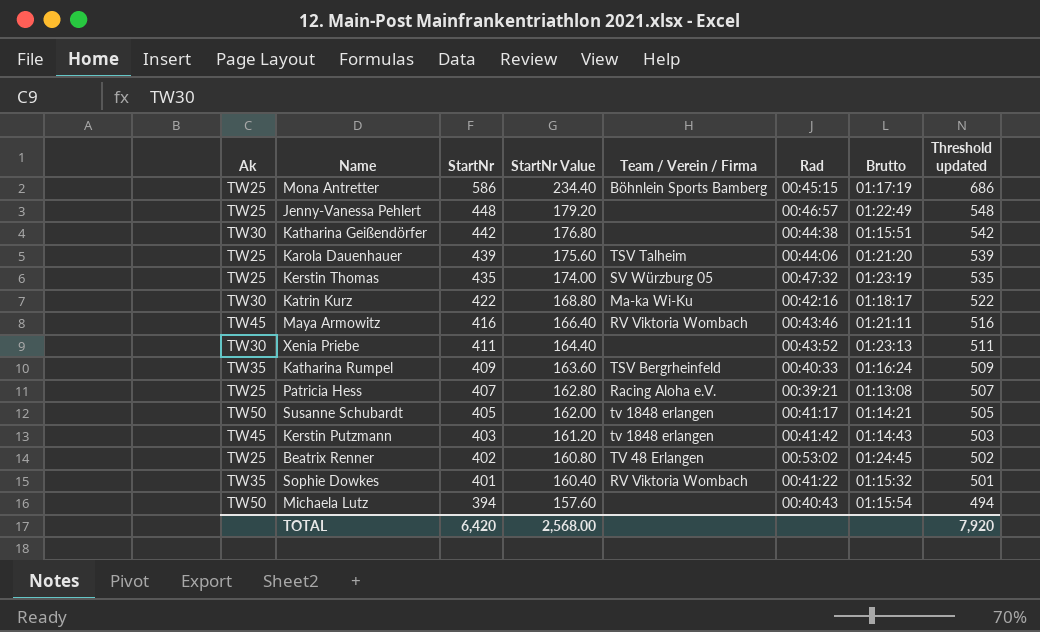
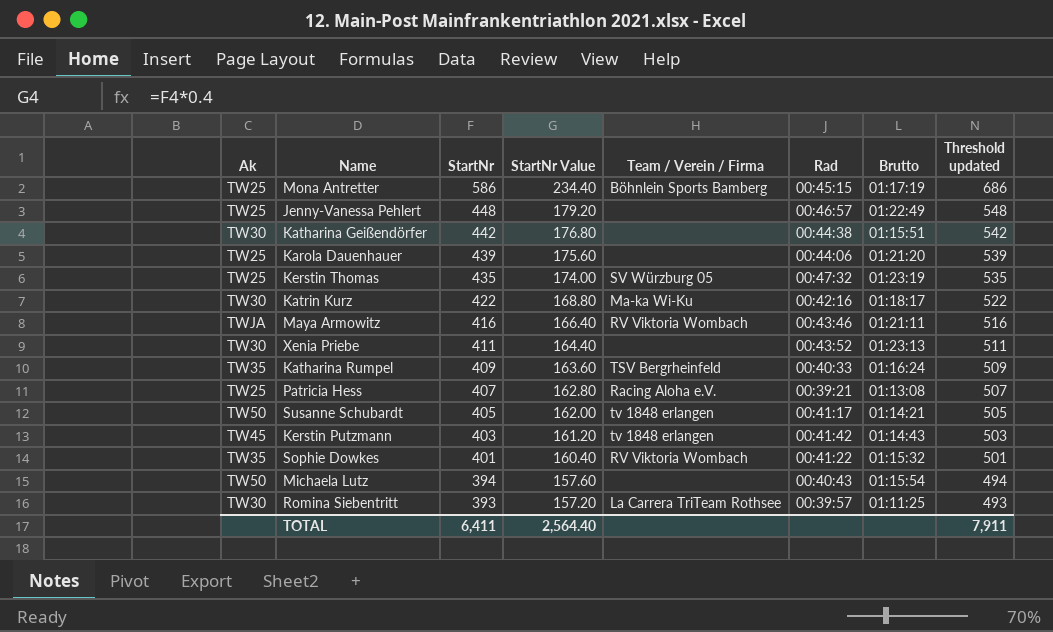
row Beatrix Renner: TW25 | 402 | 160.80 | TV 48 Erlangen | 00:53:02 | 01:24:45 | 502 -> none
Karola Dauenhauer | Team / Verein / Firma: TSV Talheim -> none
Maya Armowitz | Ak: TW45 -> TWJA
row Romina Siebentritt: none -> TW30 | 393 | 157.20 | La Carrera TriTeam Rothsee | 00:39:57 | 01:11:25 | 493
TOTAL | StartNr: 6,420 -> 6,411
TOTAL | StartNr Value: 2,568.00 -> 2,564.40
TOTAL | Threshold updated: 7,920 -> 7,911

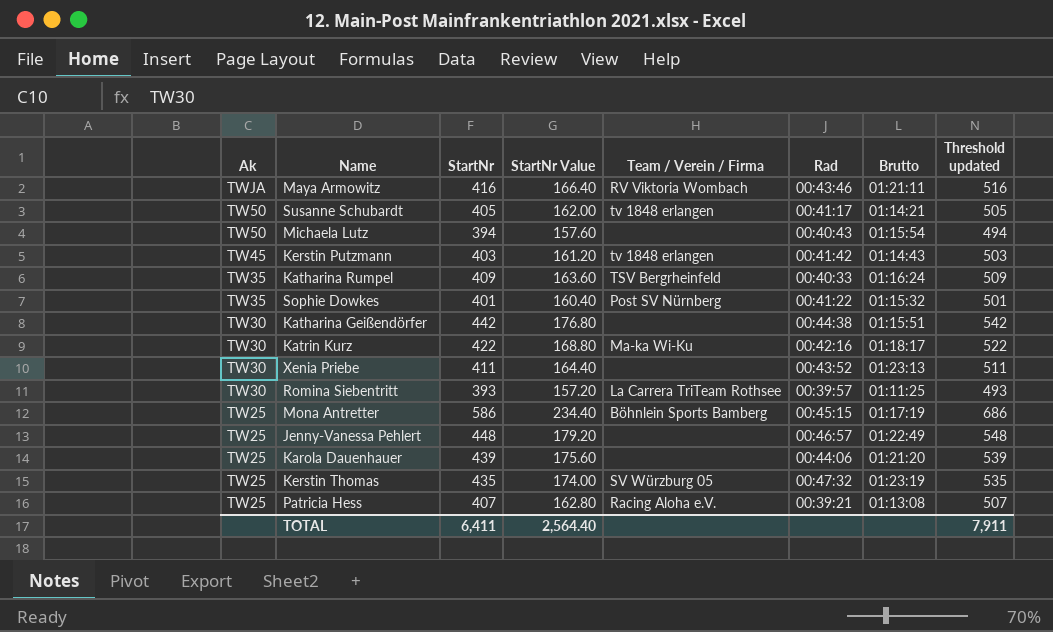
row order: StartNr descending -> Ak descending
Sophie Dowkes | Team / Verein / Firma: RV Viktoria Wombach -> Post SV Nürnberg

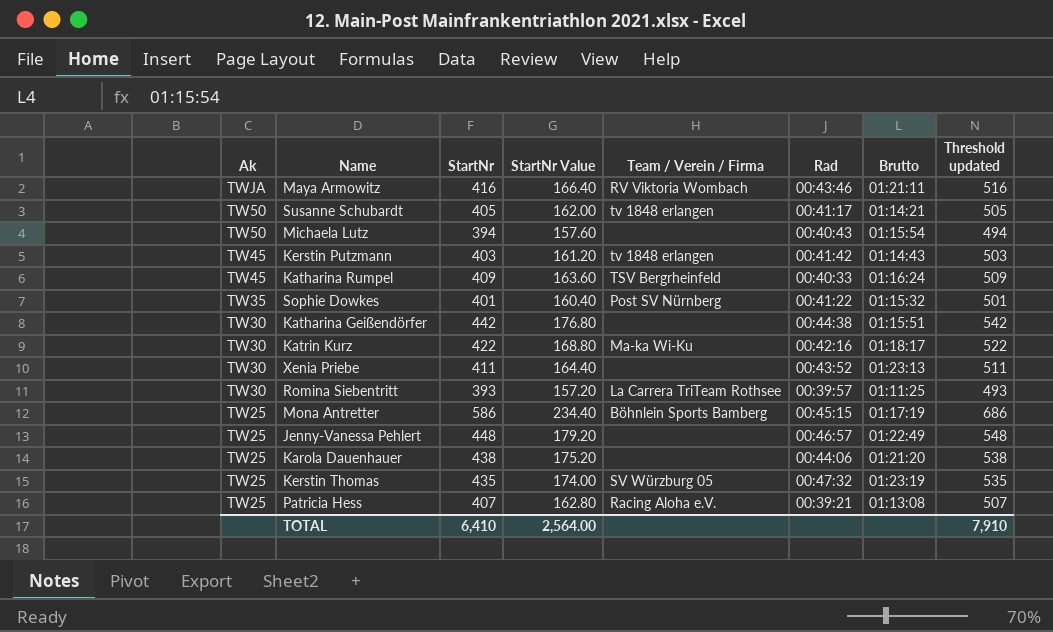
Katharina Rumpel | Ak: TW35 -> TW45
Karola Dauenhauer | StartNr: 439 -> 438
Karola Dauenhauer | StartNr Value: 175.60 -> 175.20
Karola Dauenhauer | Threshold updated: 539 -> 538
TOTAL | StartNr: 6,411 -> 6,410
TOTAL | StartNr Value: 2,564.40 -> 2,564.00
TOTAL | Threshold updated: 7,911 -> 7,910

